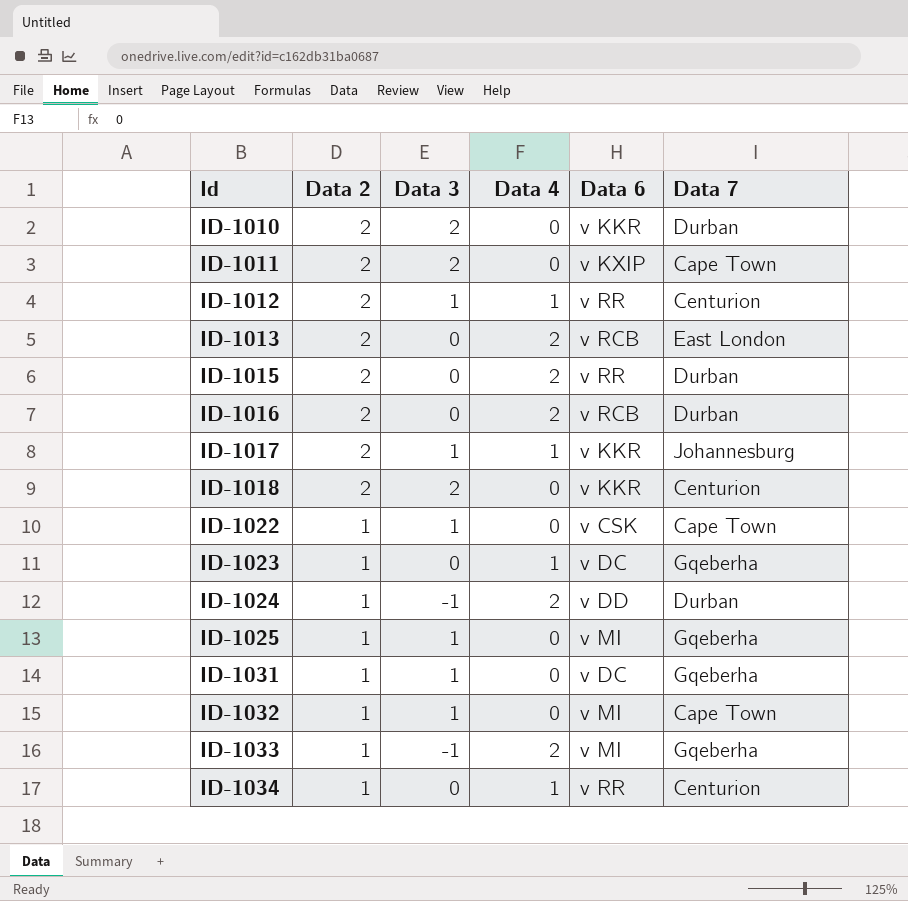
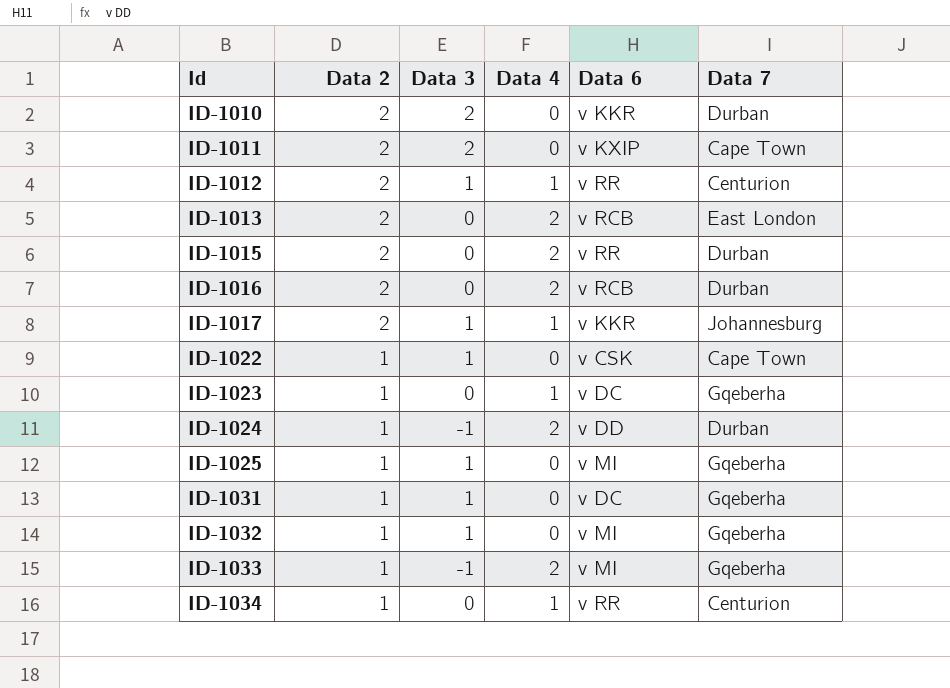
row ID-1018: 2 | 2 | 0 | v KKR | Centurion -> none
ID-1032 | Data 7: Cape Town -> Gqeberha

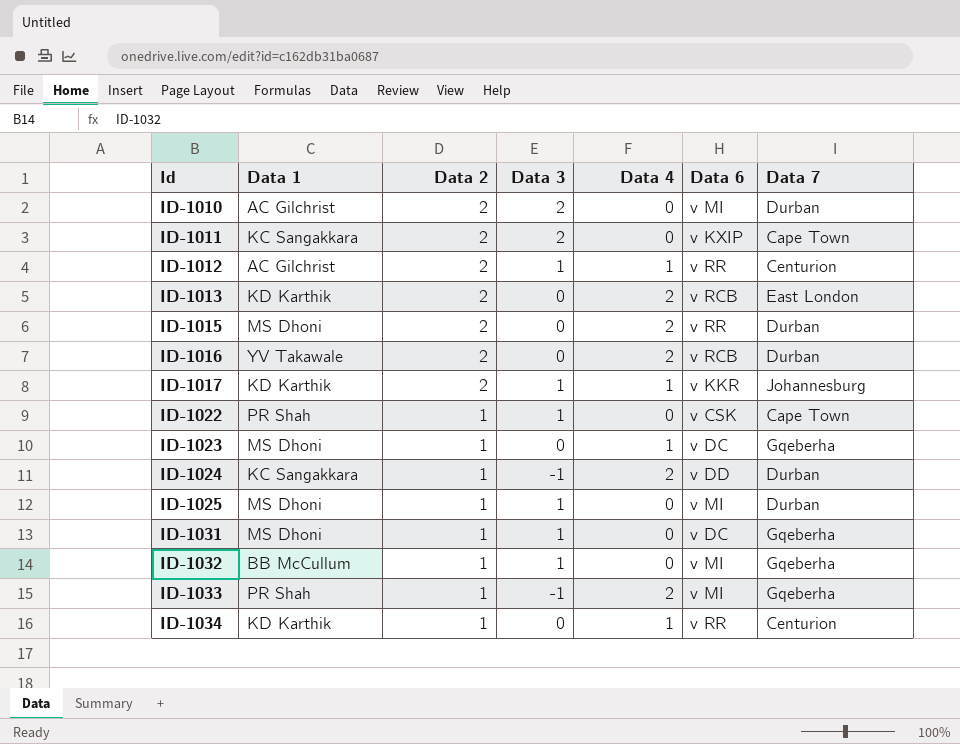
column Data 1 | position: none -> 2
ID-1010 | Data 6: v KKR -> v MI
ID-1025 | Data 7: Gqeberha -> Durban

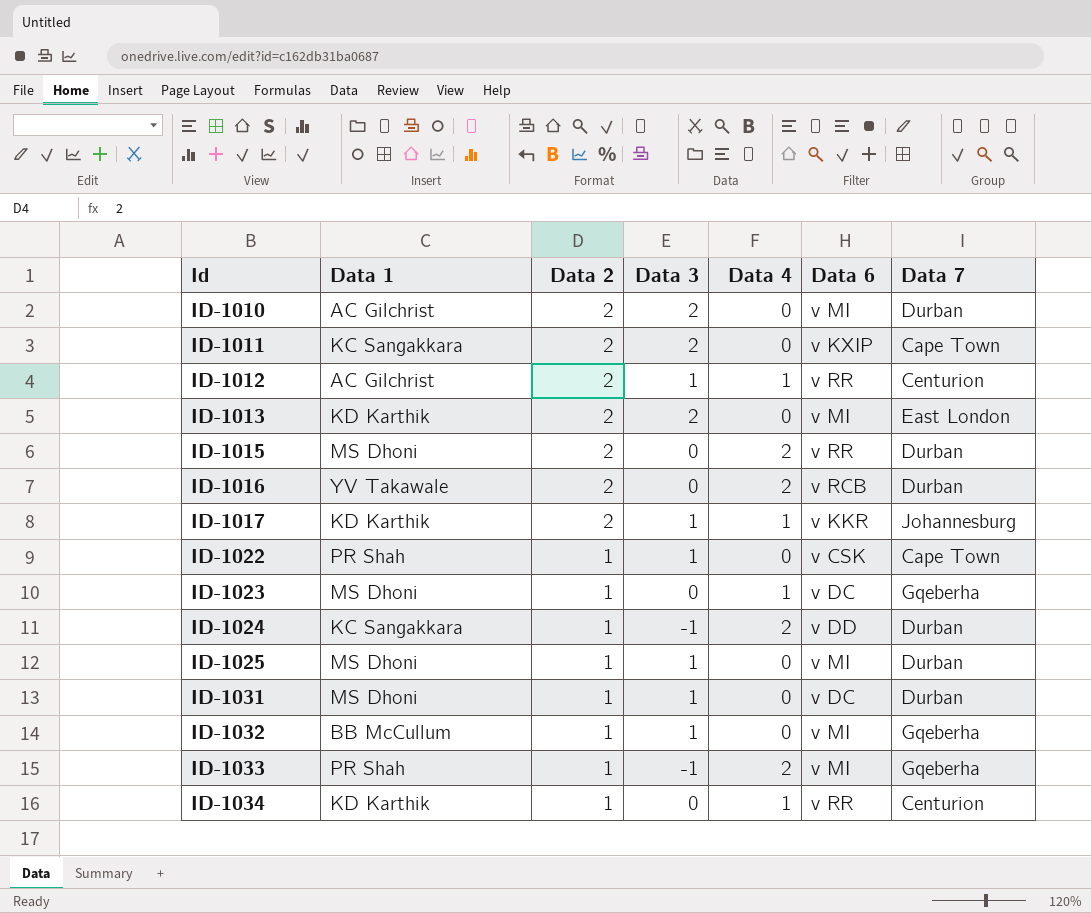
ID-1013 | Data 3: 0 -> 2
ID-1013 | Data 4: 2 -> 0
ID-1013 | Data 6: v RCB -> v MI
ID-1031 | Data 7: Gqeberha -> Durban

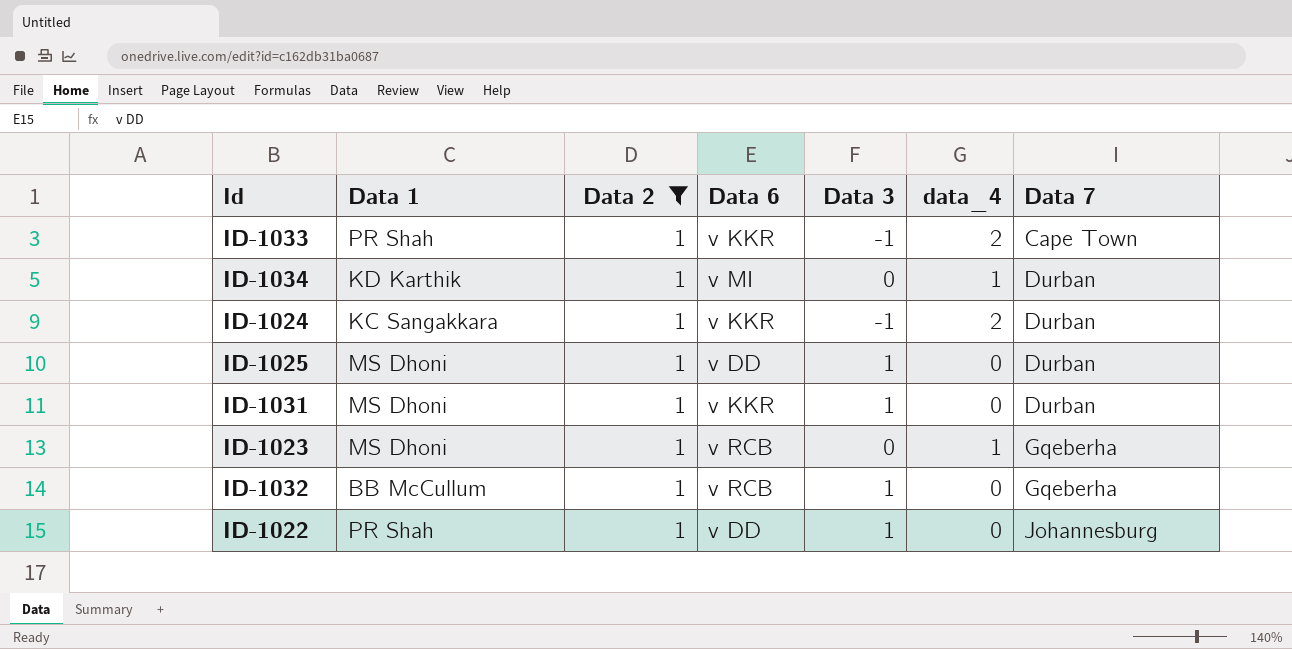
filter: none -> Data 2 = 1
row order: Id ascending -> Data 7 ascending
column Data 6 | position: 6 -> 4
column name: Data 4 -> data_4
ID-1033 | Data 6: v MI -> v KKR
ID-1033 | Data 7: Gqeberha -> Cape Town
ID-1034 | Data 6: v RR -> v MI
ID-1034 | Data 7: Centurion -> Durban
ID-1024 | Data 6: v DD -> v KKR
ID-1025 | Data 6: v MI -> v DD
ID-1031 | Data 6: v DC -> v KKR
ID-1023 | Data 6: v DC -> v RCB
ID-1032 | Data 6: v MI -> v RCB
ID-1022 | Data 6: v CSK -> v DD
ID-1022 | Data 7: Cape Town -> Johannesburg

